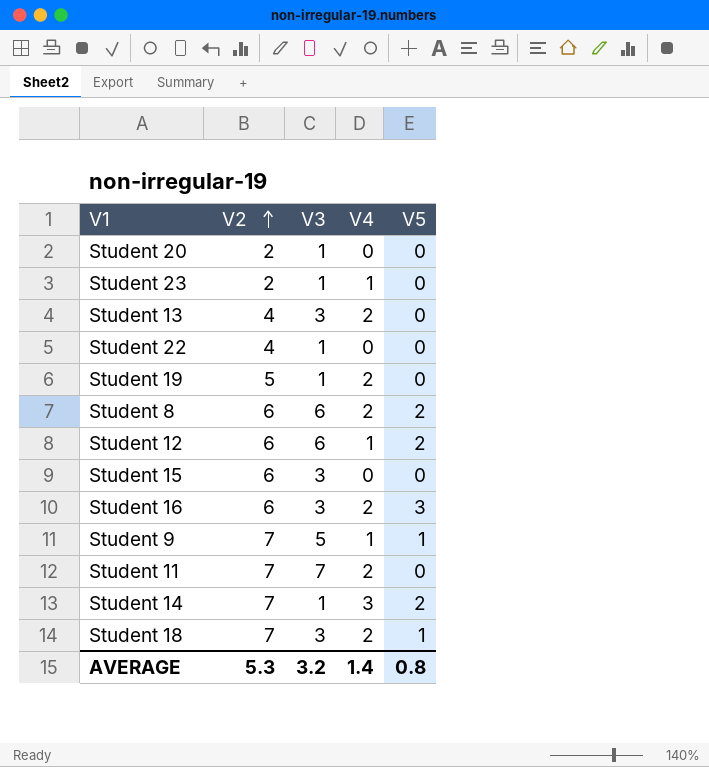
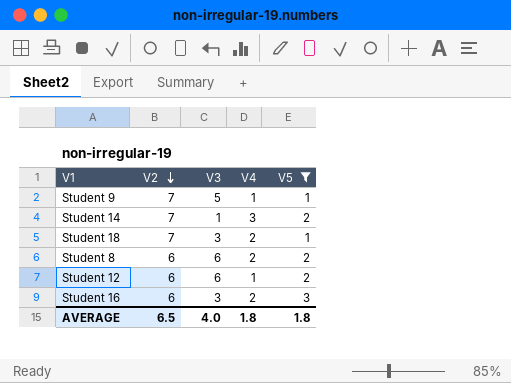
filter: none -> V5 != 0
row order: V2 ascending -> V2 descending
AVERAGE | V2: 5.3 -> 6.5
AVERAGE | V3: 3.2 -> 4.0
AVERAGE | V4: 1.4 -> 1.8
AVERAGE | V5: 0.8 -> 1.8

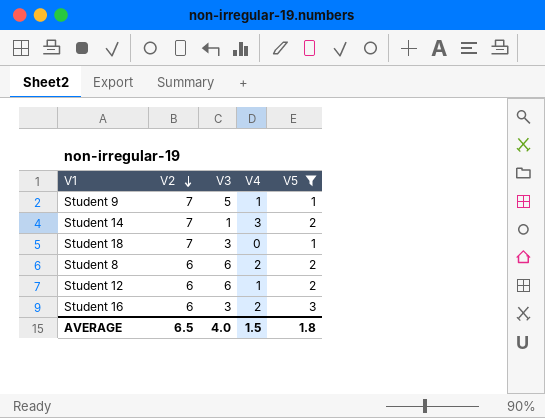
Student 18 | V4: 2 -> 0
AVERAGE | V4: 1.8 -> 1.5

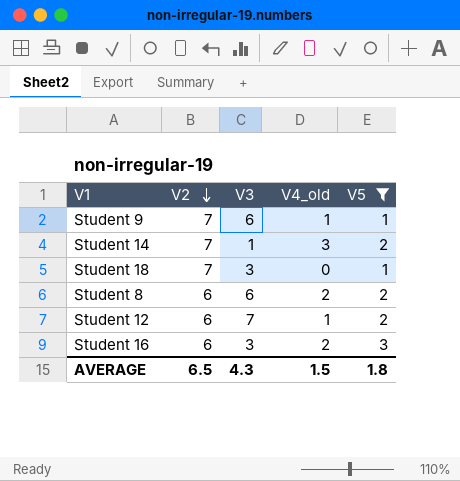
column name: V4 -> V4_old
Student 9 | V3: 5 -> 6
Student 12 | V3: 6 -> 7
AVERAGE | V3: 4.0 -> 4.3

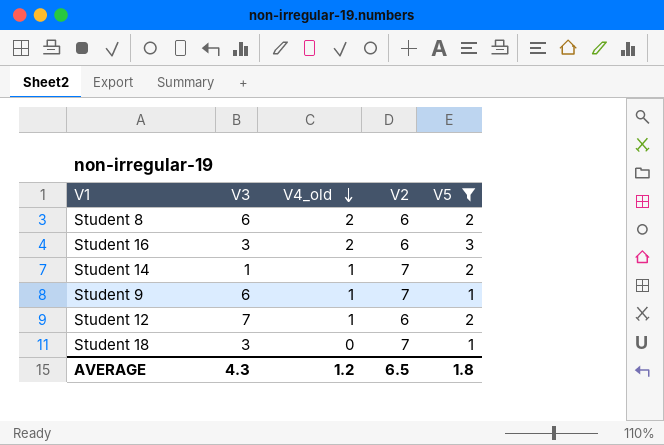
row order: V2 descending -> V4_old descending
column V2 | position: 2 -> 4
Student 14 | V4_old: 3 -> 1
AVERAGE | V4_old: 1.5 -> 1.2

